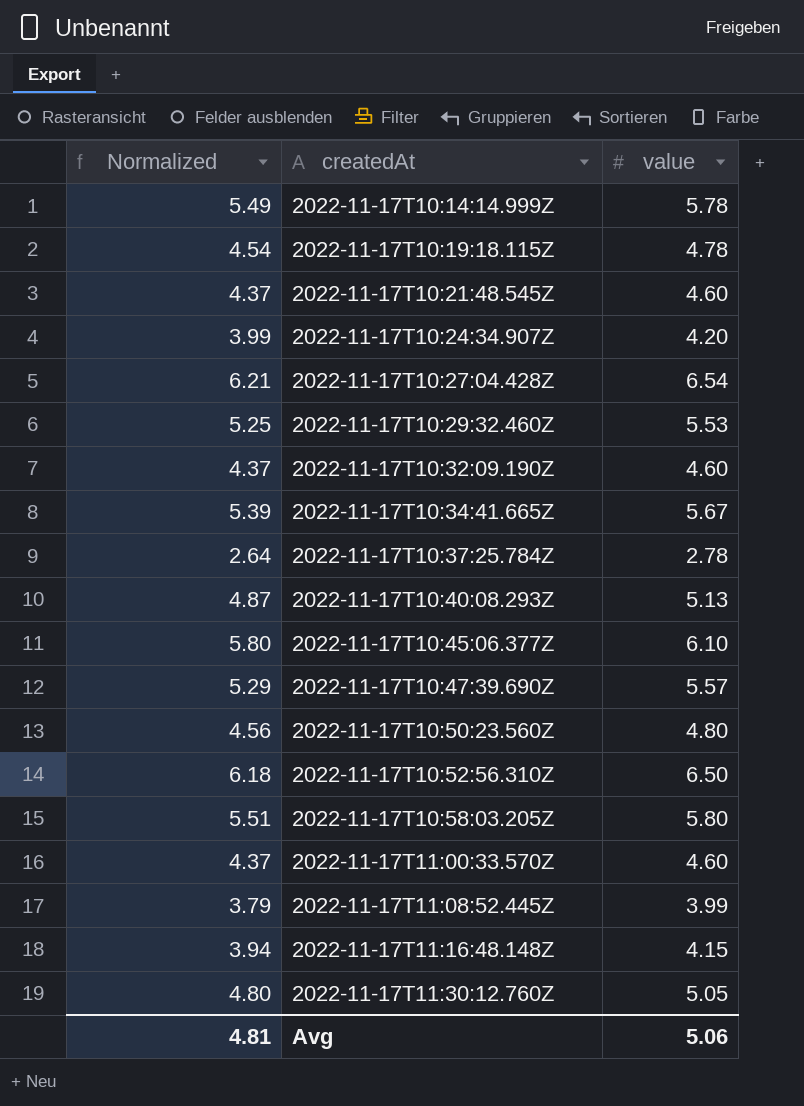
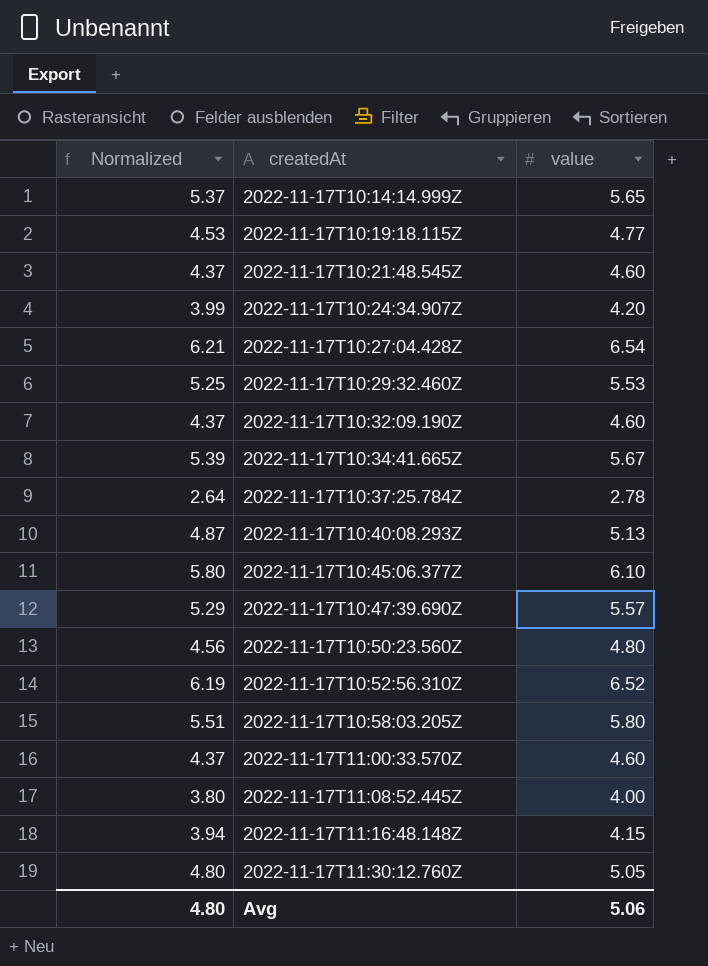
2022-11-17T10:14:14.999Z | Normalized: 5.49 -> 5.37
2022-11-17T10:14:14.999Z | value: 5.78 -> 5.65
2022-11-17T10:19:18.115Z | Normalized: 4.54 -> 4.53
2022-11-17T10:19:18.115Z | value: 4.78 -> 4.77
2022-11-17T10:52:56.310Z | Normalized: 6.18 -> 6.19
2022-11-17T10:52:56.310Z | value: 6.50 -> 6.52
2022-11-17T11:08:52.445Z | Normalized: 3.79 -> 3.80
2022-11-17T11:08:52.445Z | value: 3.99 -> 4.00
Avg | Normalized: 4.81 -> 4.80

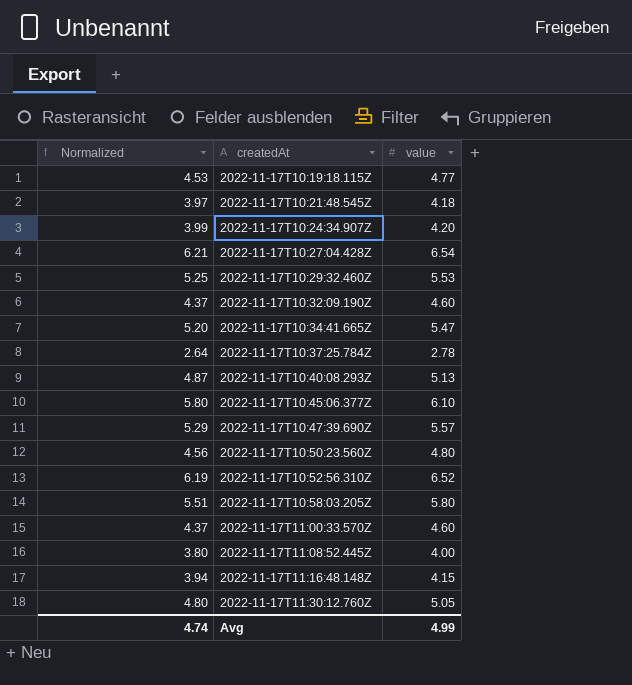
row 2022-11-17T10:14:14.999Z: 5.37 | 5.65 -> none
2022-11-17T10:21:48.545Z | Normalized: 4.37 -> 3.97
2022-11-17T10:21:48.545Z | value: 4.60 -> 4.18
2022-11-17T10:34:41.665Z | Normalized: 5.39 -> 5.20
2022-11-17T10:34:41.665Z | value: 5.67 -> 5.47
Avg | Normalized: 4.80 -> 4.74
Avg | value: 5.06 -> 4.99

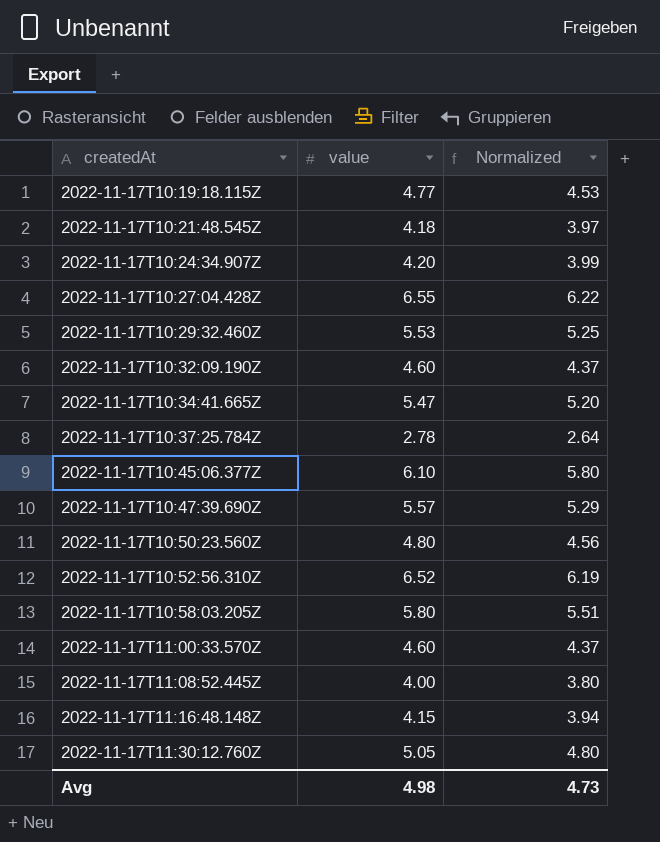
column Normalized | position: 1 -> 3
row 2022-11-17T10:40:08.293Z: 4.87 | 5.13 -> none
2022-11-17T10:27:04.428Z | value: 6.54 -> 6.55
2022-11-17T10:27:04.428Z | Normalized: 6.21 -> 6.22
Avg | value: 4.99 -> 4.98
Avg | Normalized: 4.74 -> 4.73

